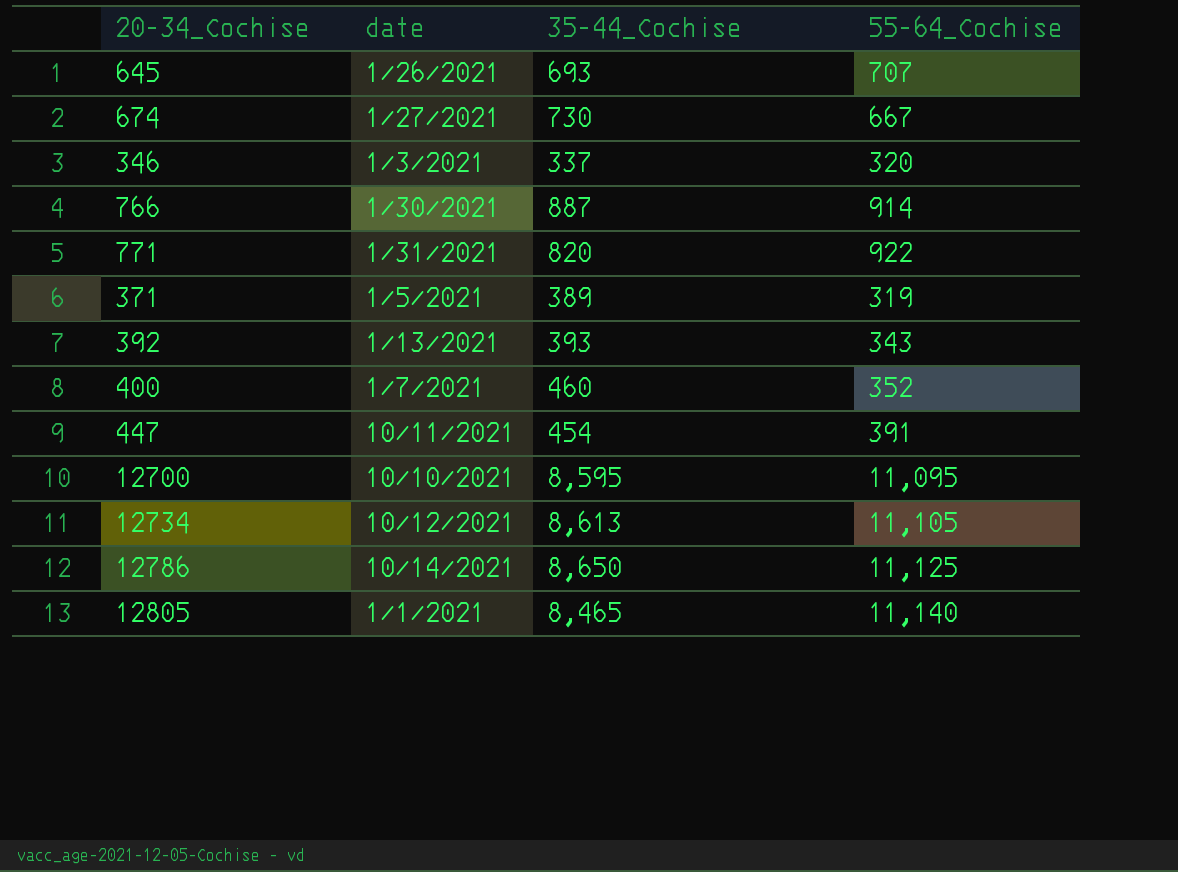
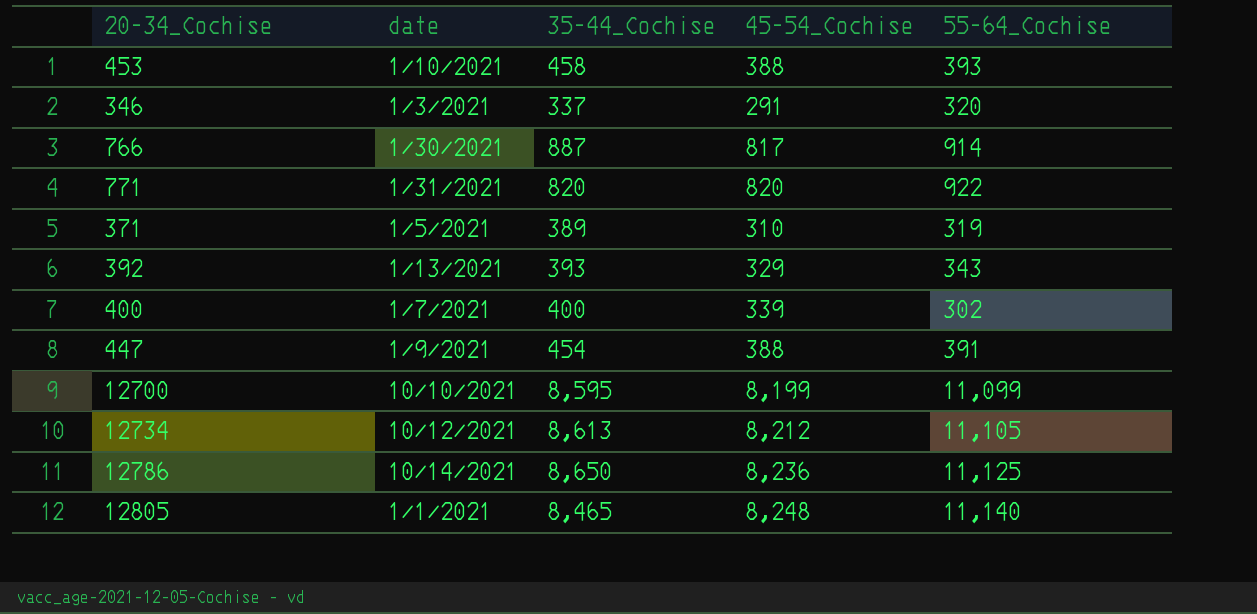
column 45-54_Cochise | position: none -> 4
row 645: 1/26/2021 | 693 | 707 -> none
row 674: 1/27/2021 | 730 | 667 -> none
row 453: none -> 1/10/2021 | 458 | 388 | 393
400 | 35-44_Cochise: 460 -> 400
400 | 55-64_Cochise: 352 -> 302
447 | date: 10/11/2021 -> 1/9/2021
12700 | 55-64_Cochise: 11,095 -> 11,099

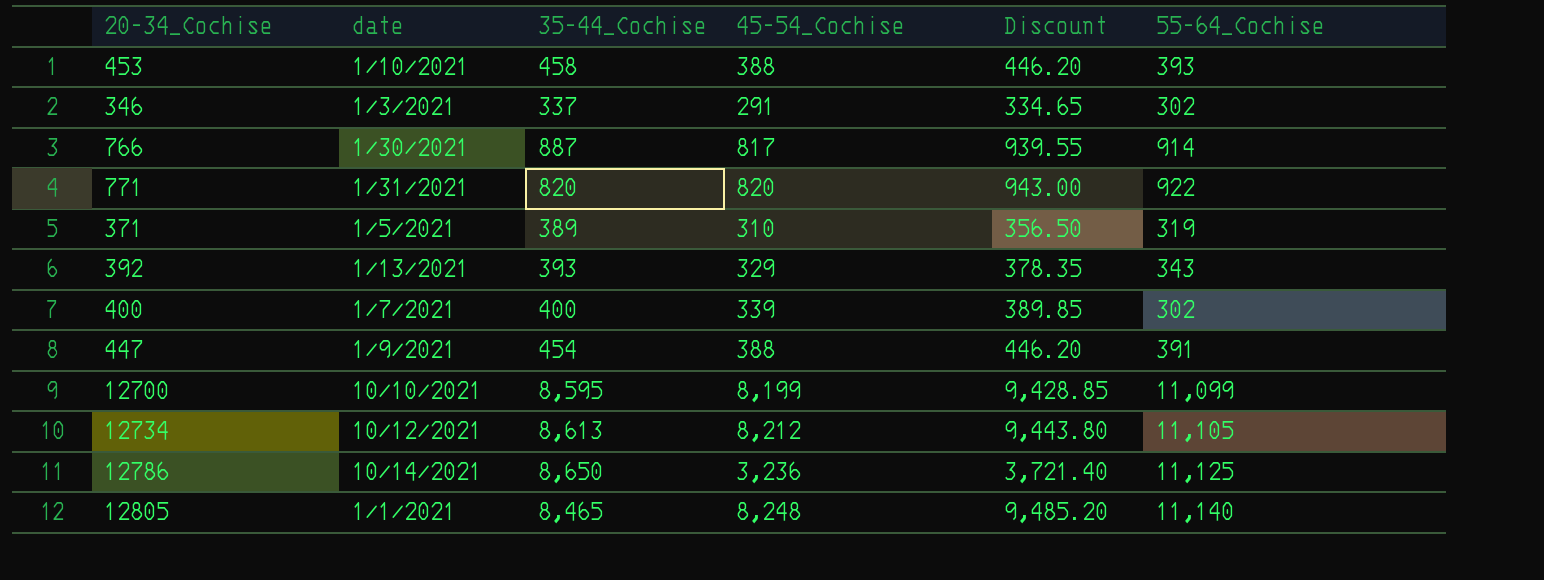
column Discount | formula: none -> [45-54_Cochise] * 1.15
346 | 55-64_Cochise: 320 -> 302
12786 | 45-54_Cochise: 8,236 -> 3,236

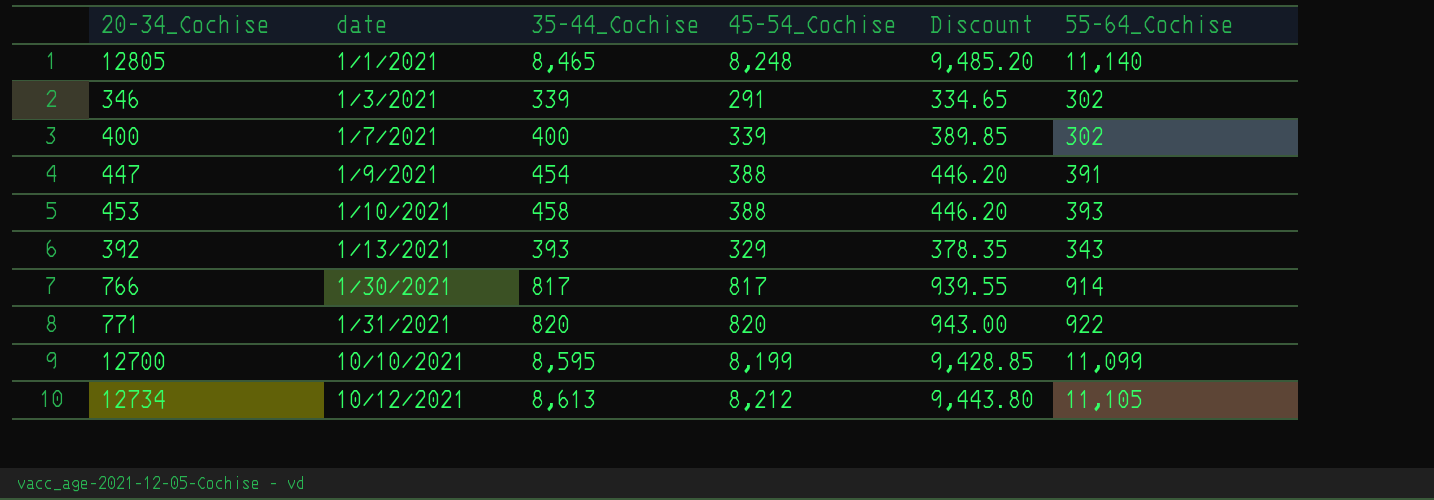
row order: none -> date ascending
row 371: 1/5/2021 | 389 | 310 | 356.50 | 319 -> none
row 12786: 10/14/2021 | 8,650 | 3,236 | 3,721.40 | 11,125 -> none
346 | 35-44_Cochise: 337 -> 339
766 | 35-44_Cochise: 887 -> 817

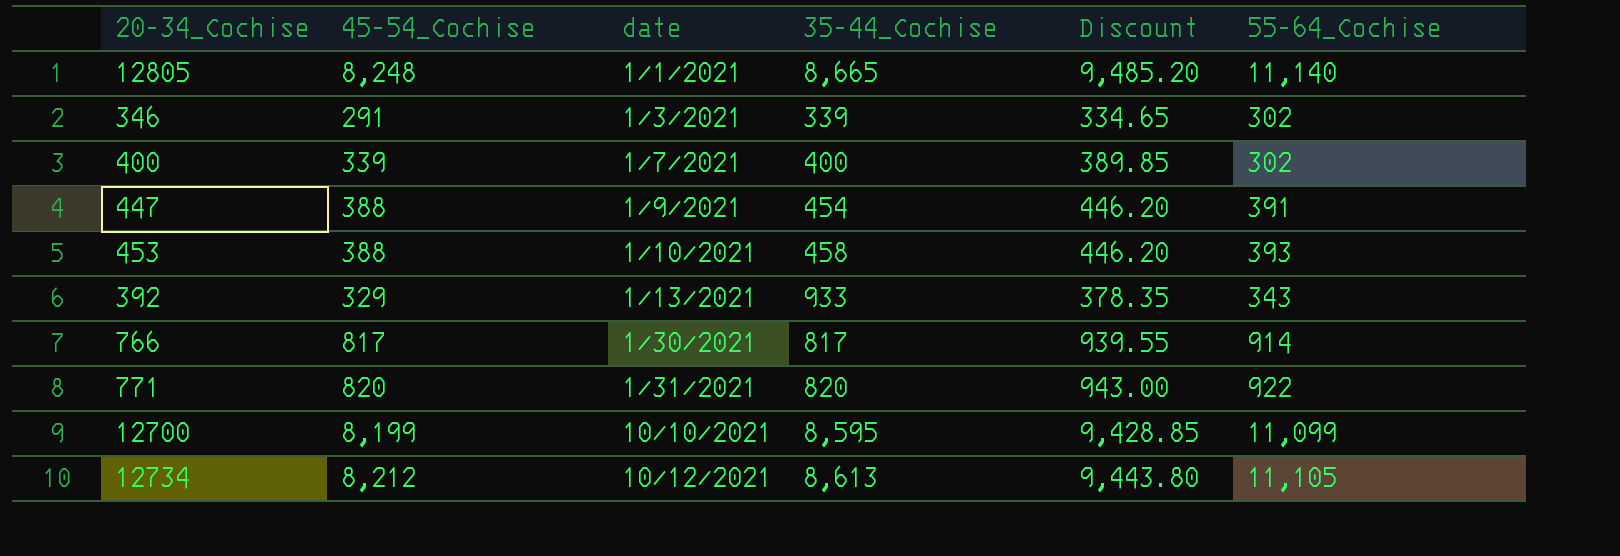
column 45-54_Cochise | position: 4 -> 2
12805 | 35-44_Cochise: 8,465 -> 8,665
392 | 35-44_Cochise: 393 -> 933

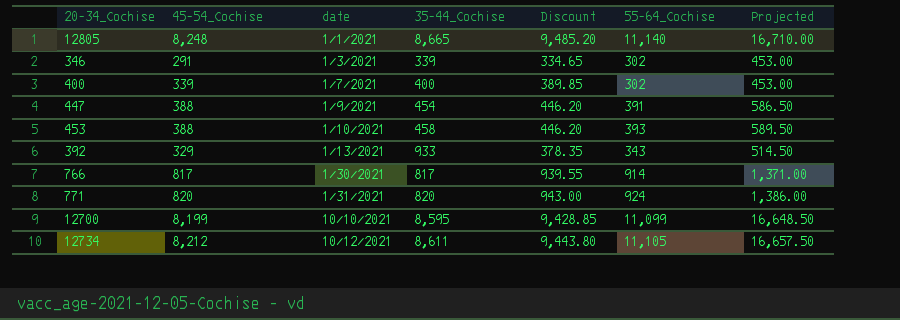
column Projected | formula: none -> [55-64_Cochise] * 1.5
771 | 55-64_Cochise: 922 -> 924
12734 | 35-44_Cochise: 8,613 -> 8,611

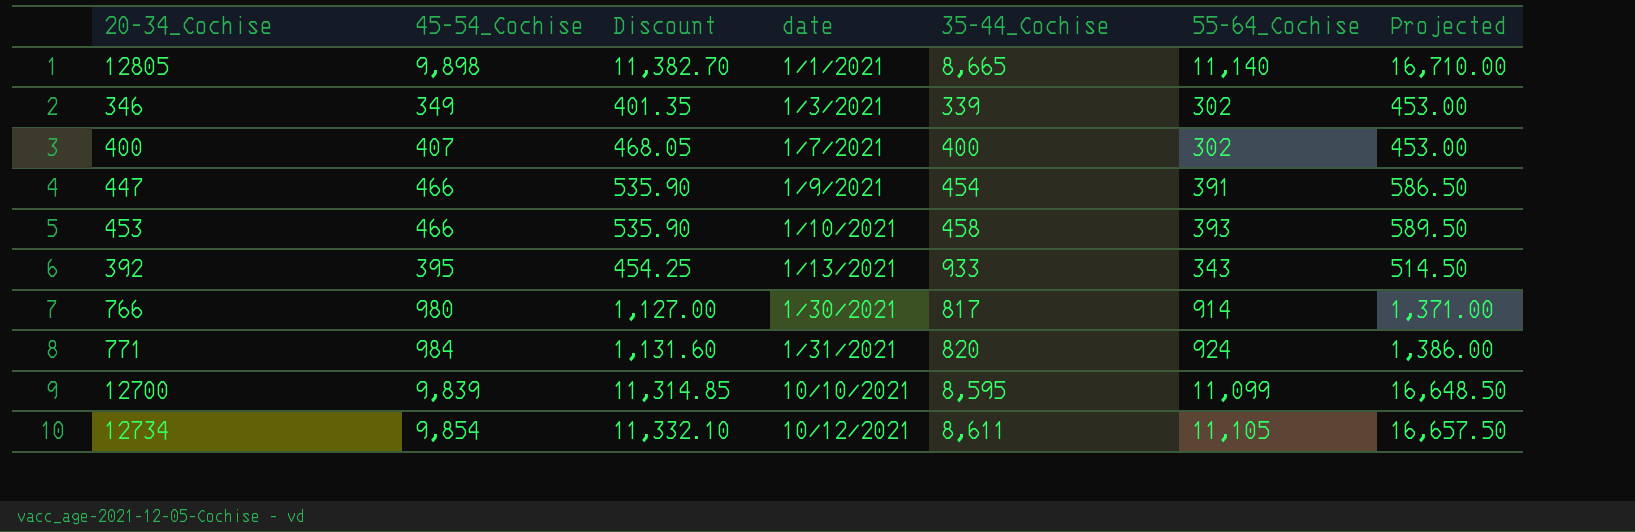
column Discount | position: 5 -> 3
12805 | 45-54_Cochise: 8,248 -> 9,898
12805 | Discount: 9,485.20 -> 11,382.70
346 | 45-54_Cochise: 291 -> 349
346 | Discount: 334.65 -> 401.35
400 | 45-54_Cochise: 339 -> 407
400 | Discount: 389.85 -> 468.05
447 | 45-54_Cochise: 388 -> 466
447 | Discount: 446.20 -> 535.90
453 | 45-54_Cochise: 388 -> 466
453 | Discount: 446.20 -> 535.90
392 | 45-54_Cochise: 329 -> 395
392 | Discount: 378.35 -> 454.25
766 | 45-54_Cochise: 817 -> 980
766 | Discount: 939.55 -> 1,127.00
771 | 45-54_Cochise: 820 -> 984
771 | Discount: 943.00 -> 1,131.60
12700 | 45-54_Cochise: 8,199 -> 9,839
12700 | Discount: 9,428.85 -> 11,314.85
12734 | 45-54_Cochise: 8,212 -> 9,854
12734 | Discount: 9,443.80 -> 11,332.10

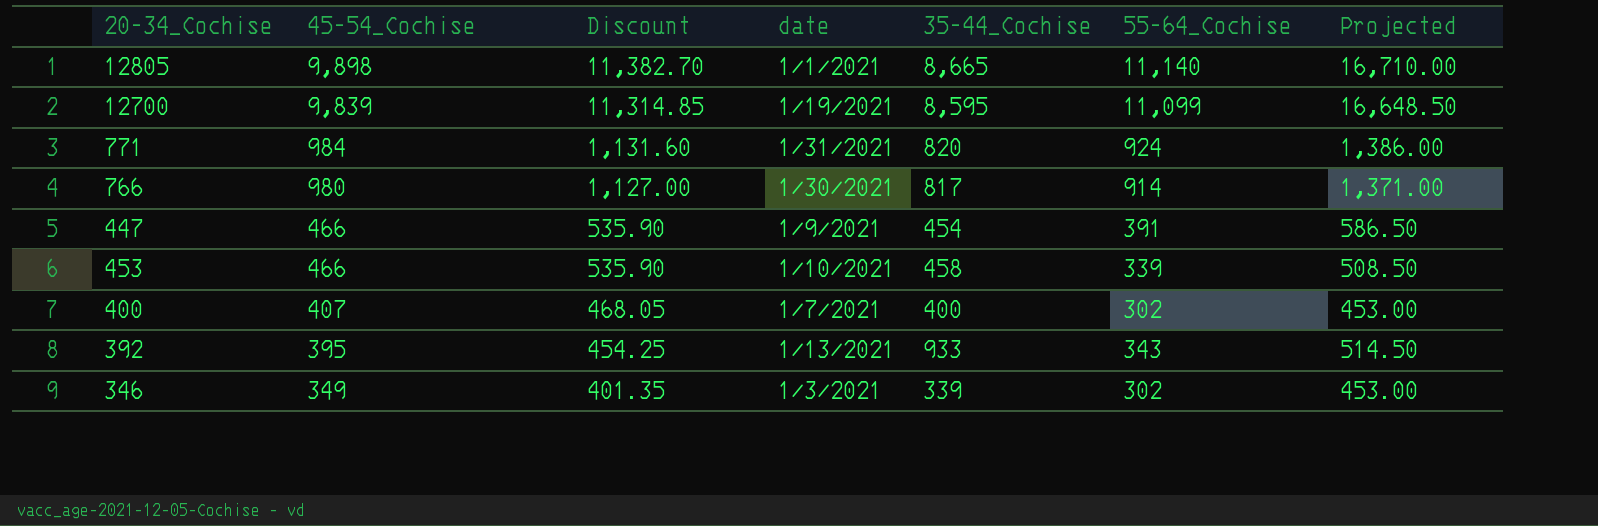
row order: date ascending -> 45-54_Cochise descending
row 12734: 9,854 | 11,332.10 | 10/12/2021 | 8,611 | 11,105 | 16,657.50 -> none
12700 | date: 10/10/2021 -> 1/19/2021
453 | 55-64_Cochise: 393 -> 339
453 | Projected: 589.50 -> 508.50

